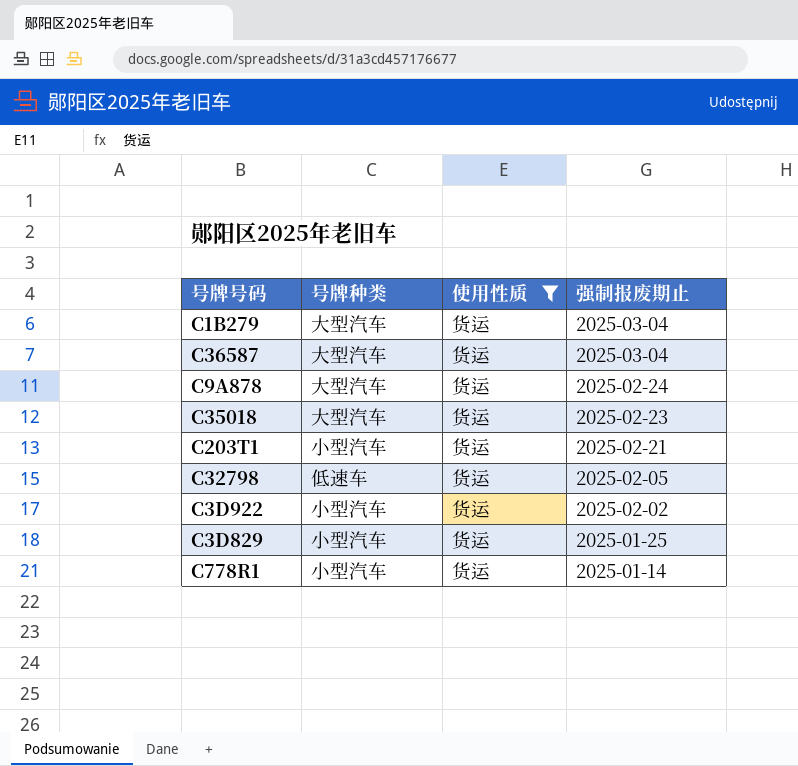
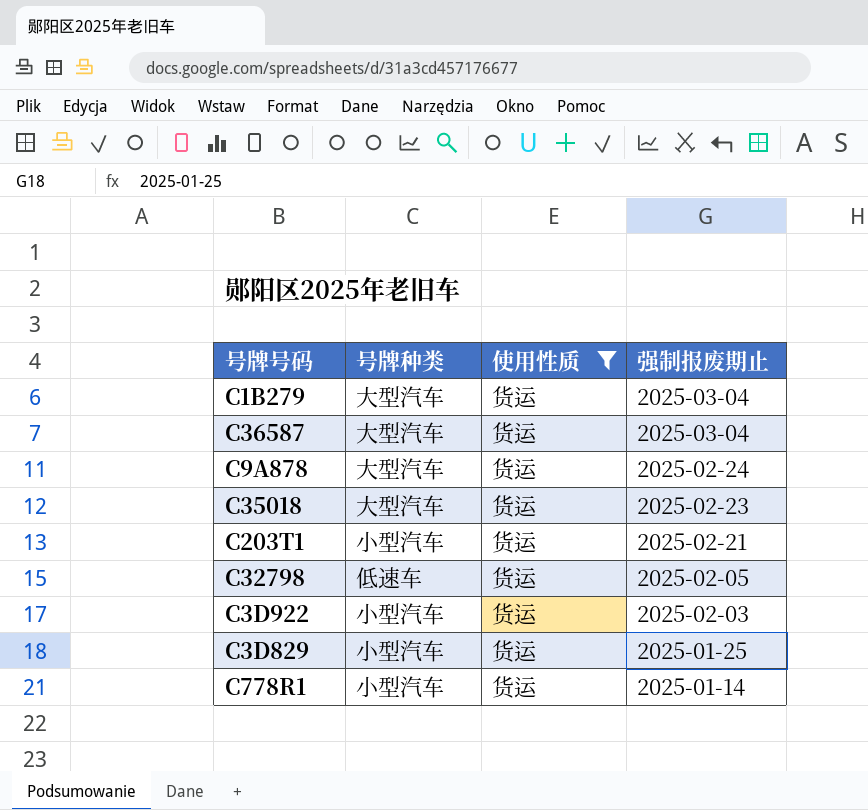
C3D922 | 强制报废期止: 2025-02-02 -> 2025-02-03

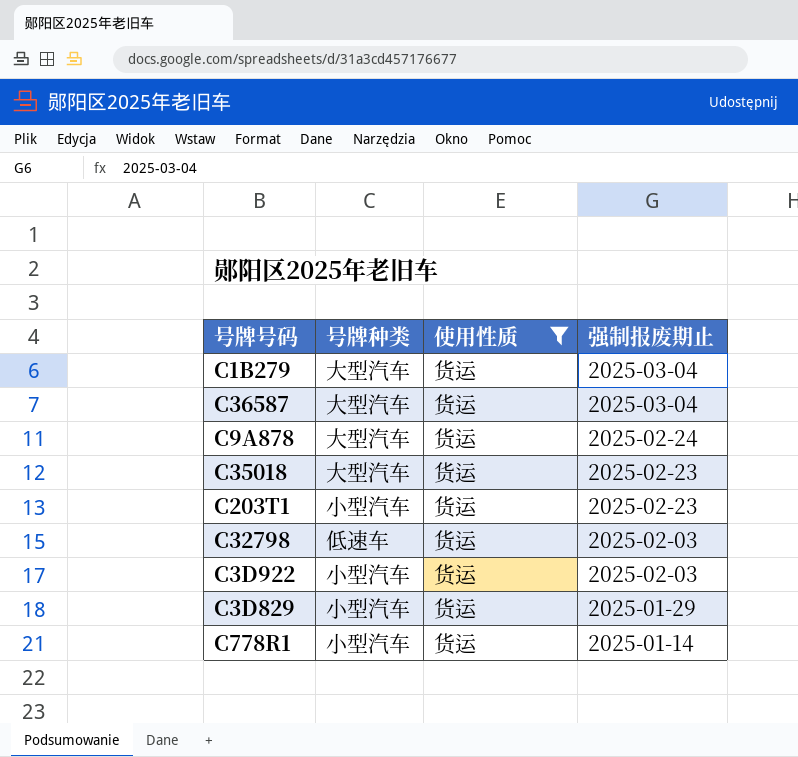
C203T1 | 强制报废期止: 2025-02-21 -> 2025-02-23
C32798 | 强制报废期止: 2025-02-05 -> 2025-02-03
C3D829 | 强制报废期止: 2025-01-25 -> 2025-01-29

